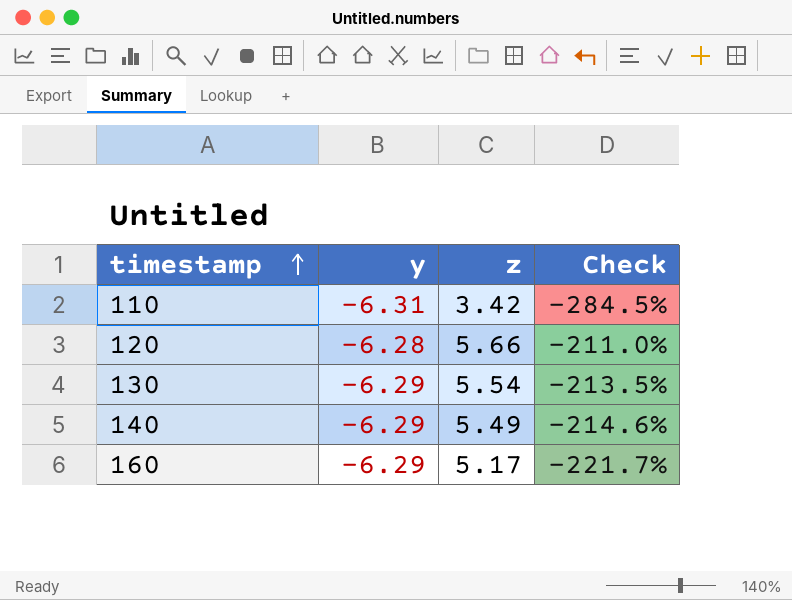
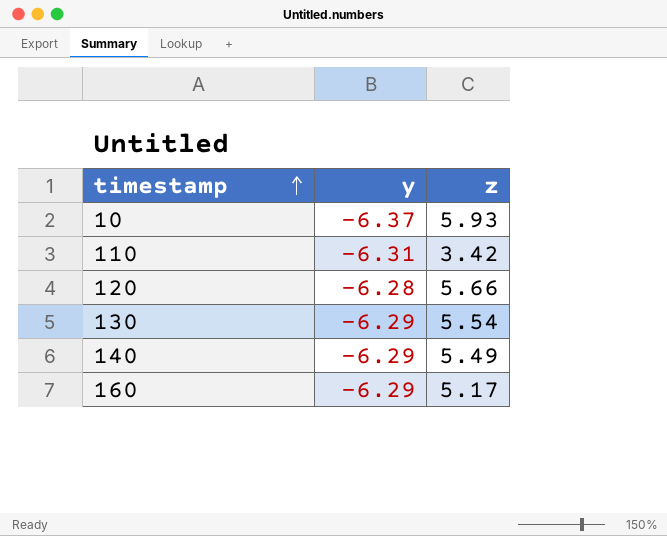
column Check | formula: ([y] - [z]) / [z] -> none
row 10: none -> -6.37 | 5.93

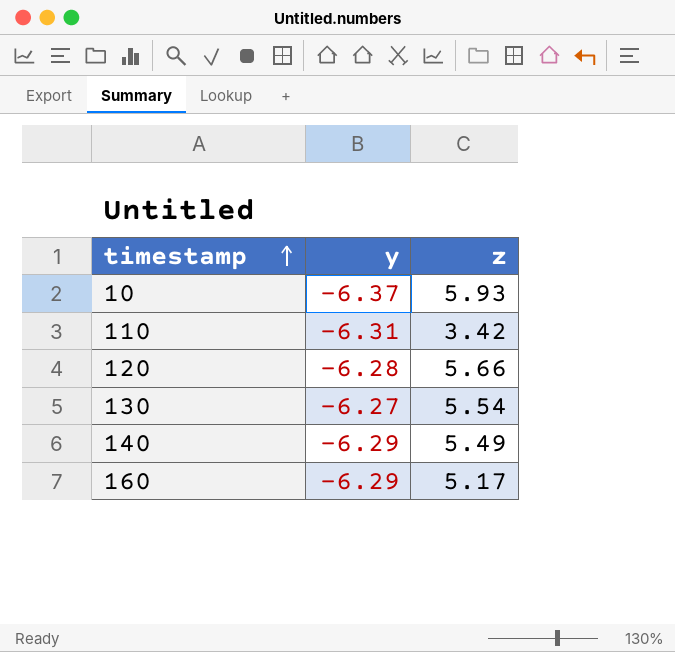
130 | y: -6.29 -> -6.27

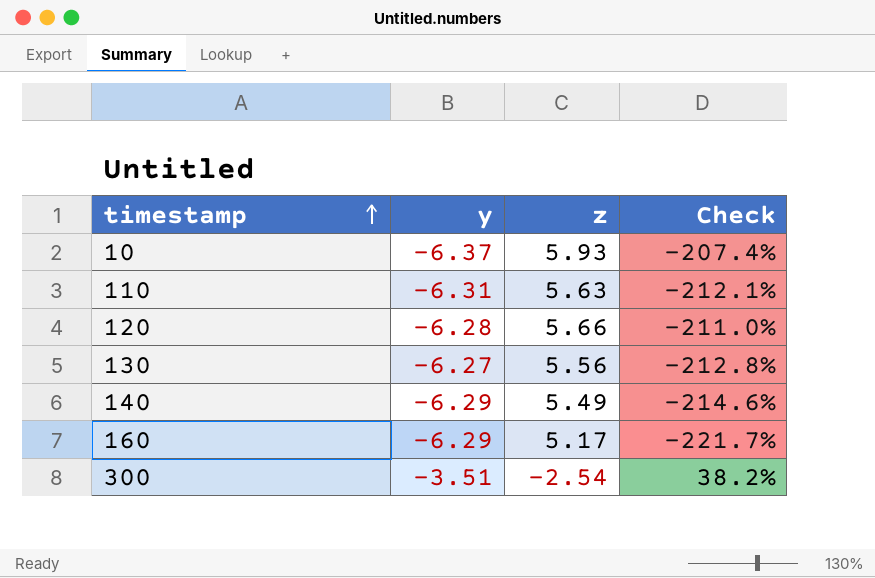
column Check | formula: none -> ([y] - [z]) / [z]
110 | z: 3.42 -> 5.63
130 | z: 5.54 -> 5.56
row 300: none -> -3.51 | -2.54 | 38.2%

